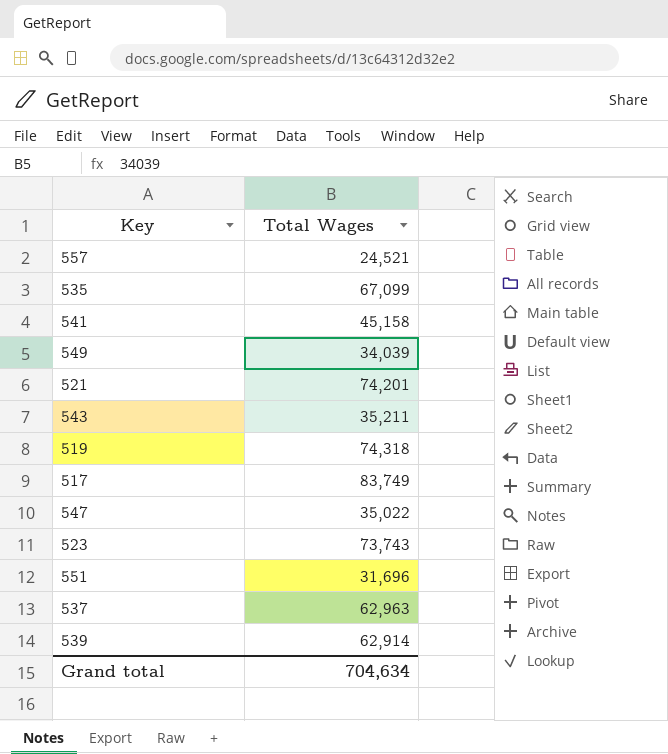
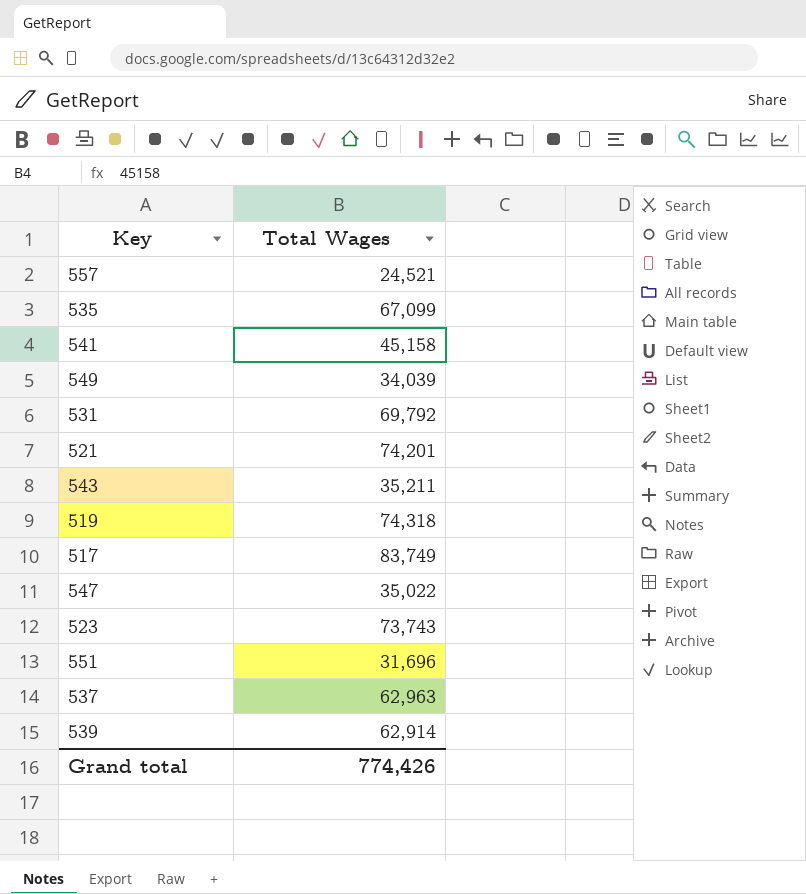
row 531: none -> 69,792
Grand total | Total Wages: 704,634 -> 774,426

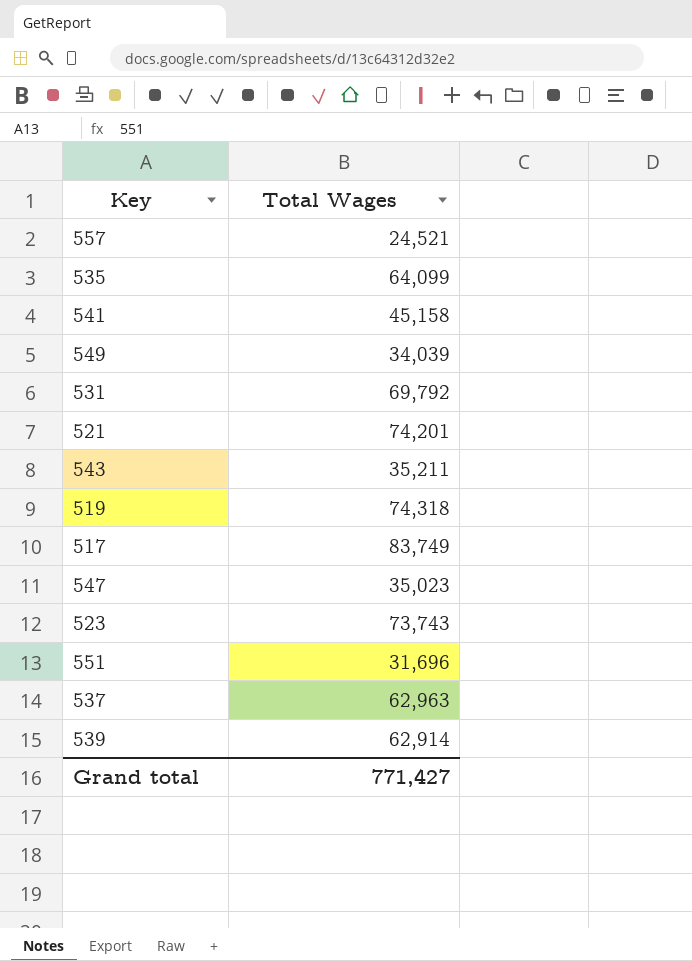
535 | Total Wages: 67,099 -> 64,099
547 | Total Wages: 35,022 -> 35,023
Grand total | Total Wages: 774,426 -> 771,427

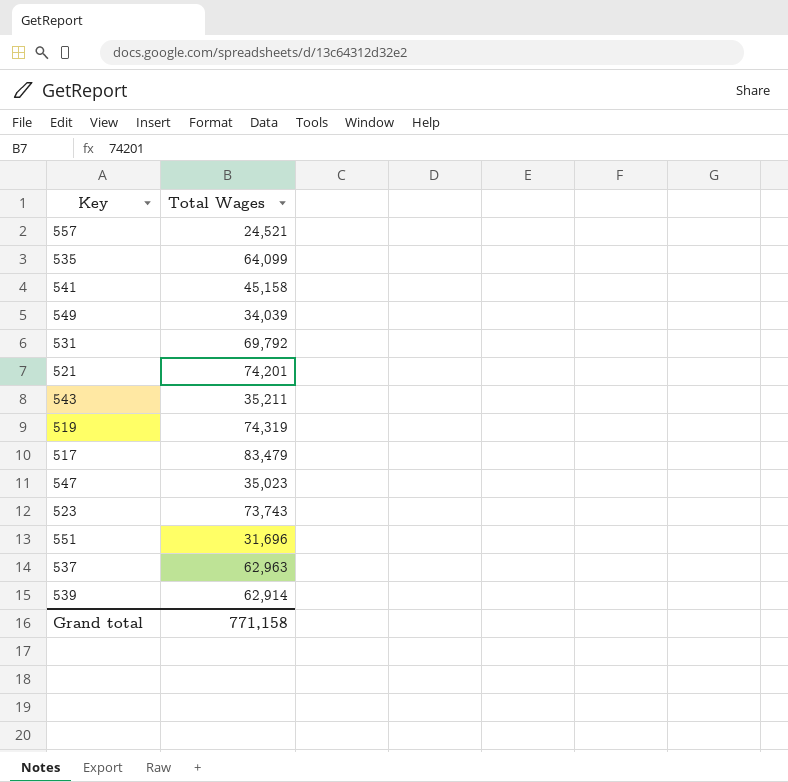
519 | Total Wages: 74,318 -> 74,319
517 | Total Wages: 83,749 -> 83,479
Grand total | Total Wages: 771,427 -> 771,158

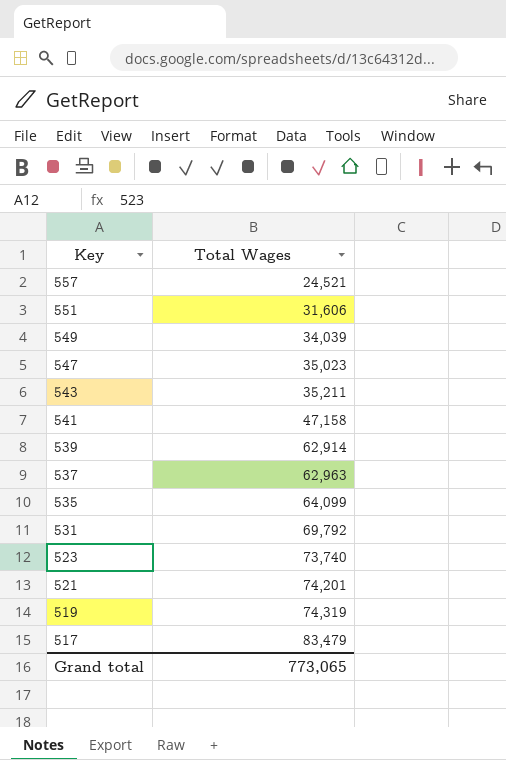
row order: none -> Key descending
551 | Total Wages: 31,696 -> 31,606
541 | Total Wages: 45,158 -> 47,158
523 | Total Wages: 73,743 -> 73,740
Grand total | Total Wages: 771,158 -> 773,065

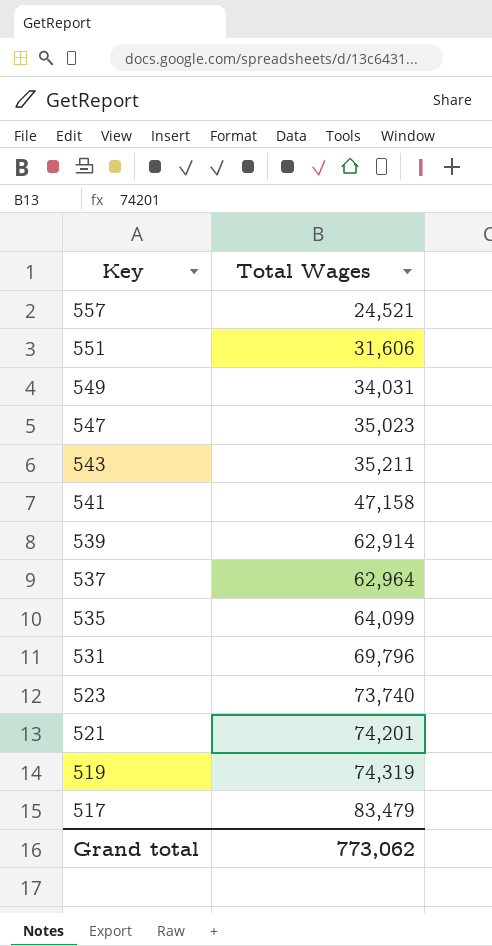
549 | Total Wages: 34,039 -> 34,031
537 | Total Wages: 62,963 -> 62,964
531 | Total Wages: 69,792 -> 69,796
Grand total | Total Wages: 773,065 -> 773,062

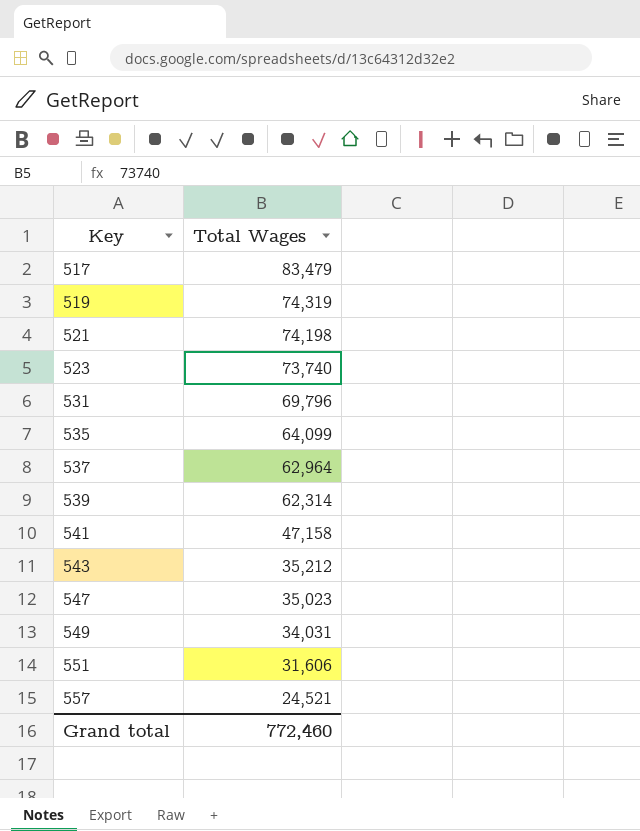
row order: Key descending -> Key ascending
521 | Total Wages: 74,201 -> 74,198
539 | Total Wages: 62,914 -> 62,314
543 | Total Wages: 35,211 -> 35,212
Grand total | Total Wages: 773,062 -> 772,460

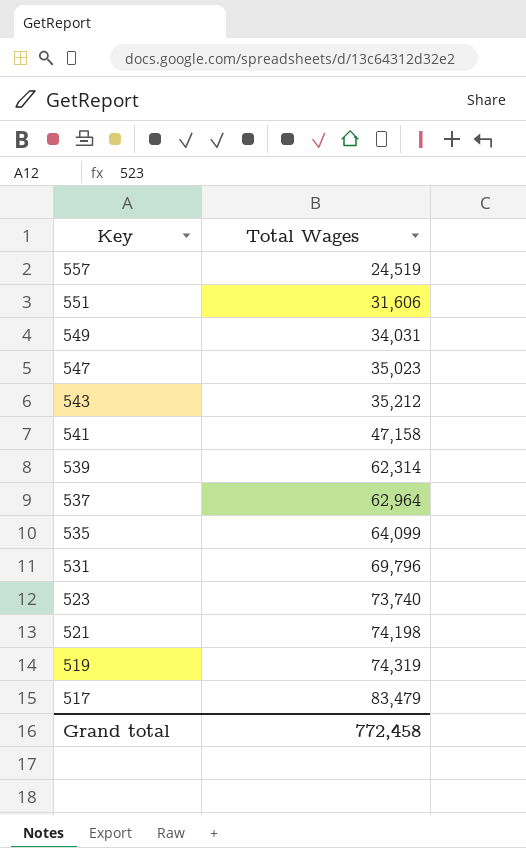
row order: Key ascending -> Key descending
557 | Total Wages: 24,521 -> 24,519
Grand total | Total Wages: 772,460 -> 772,458

